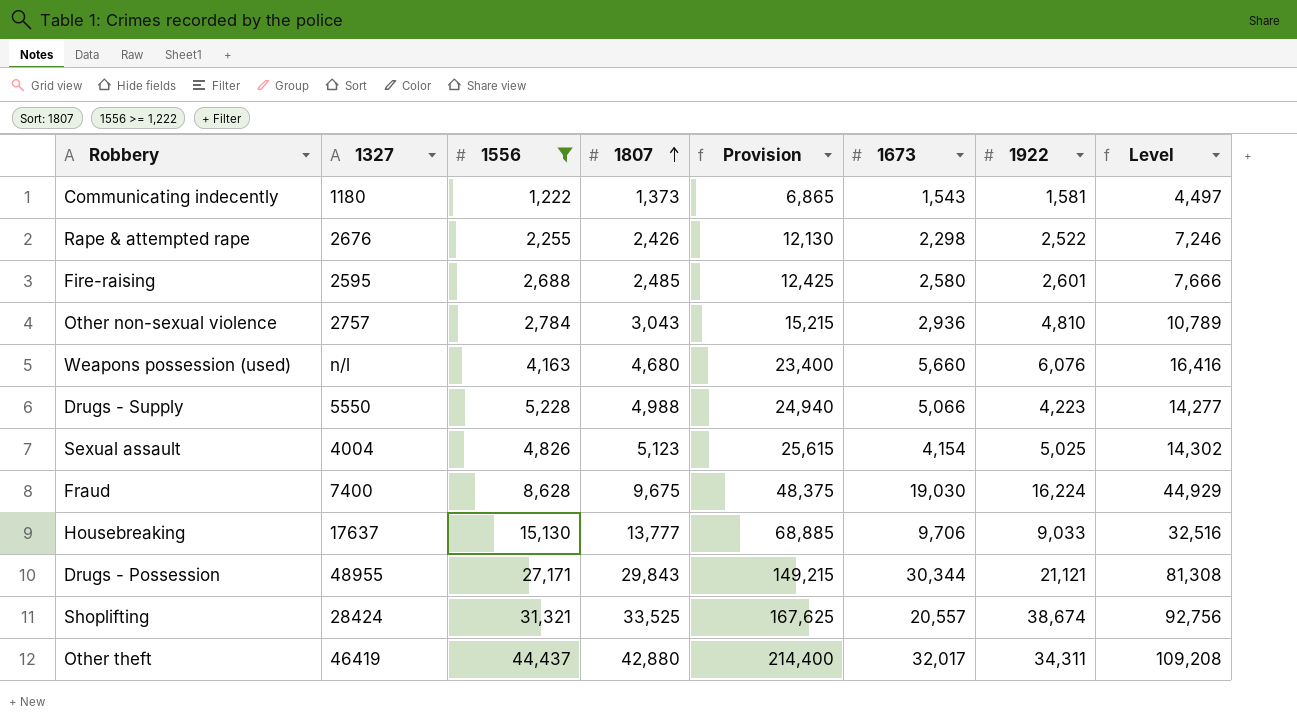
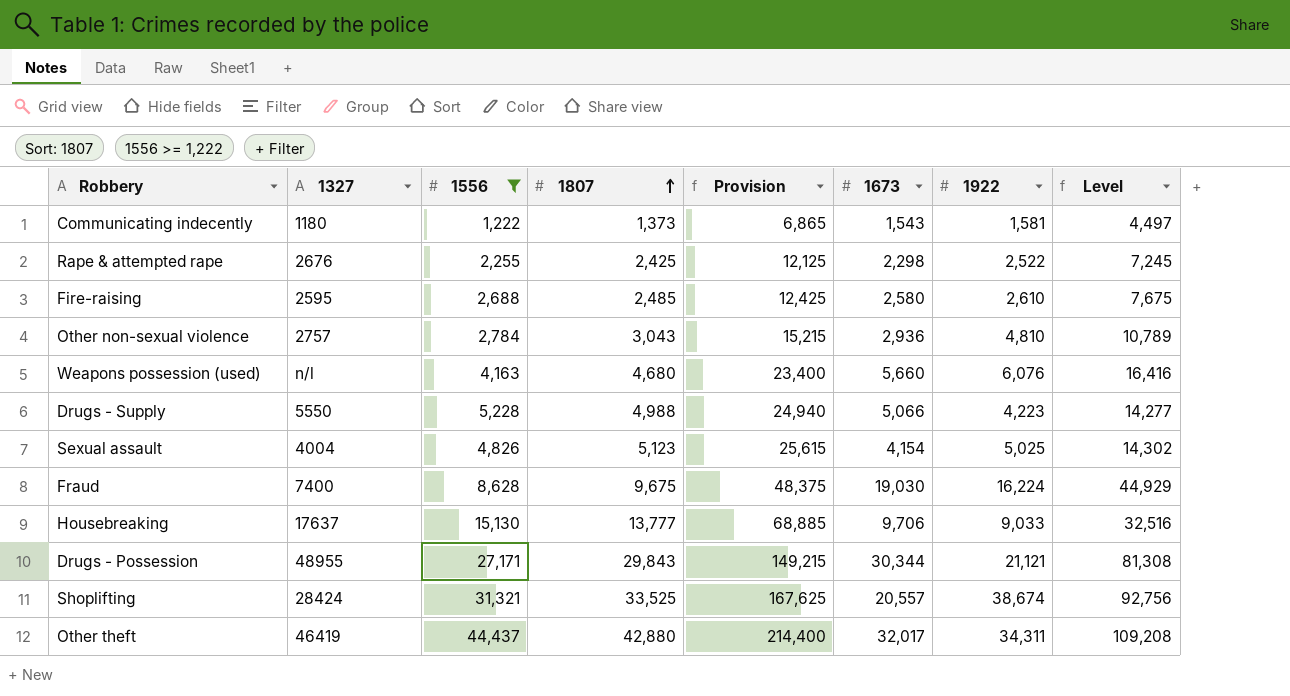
Rape & attempted rape | 1807: 2,426 -> 2,425
Rape & attempted rape | Provision: 12,130 -> 12,125
Rape & attempted rape | Level: 7,246 -> 7,245
Fire-raising | 1922: 2,601 -> 2,610
Fire-raising | Level: 7,666 -> 7,675

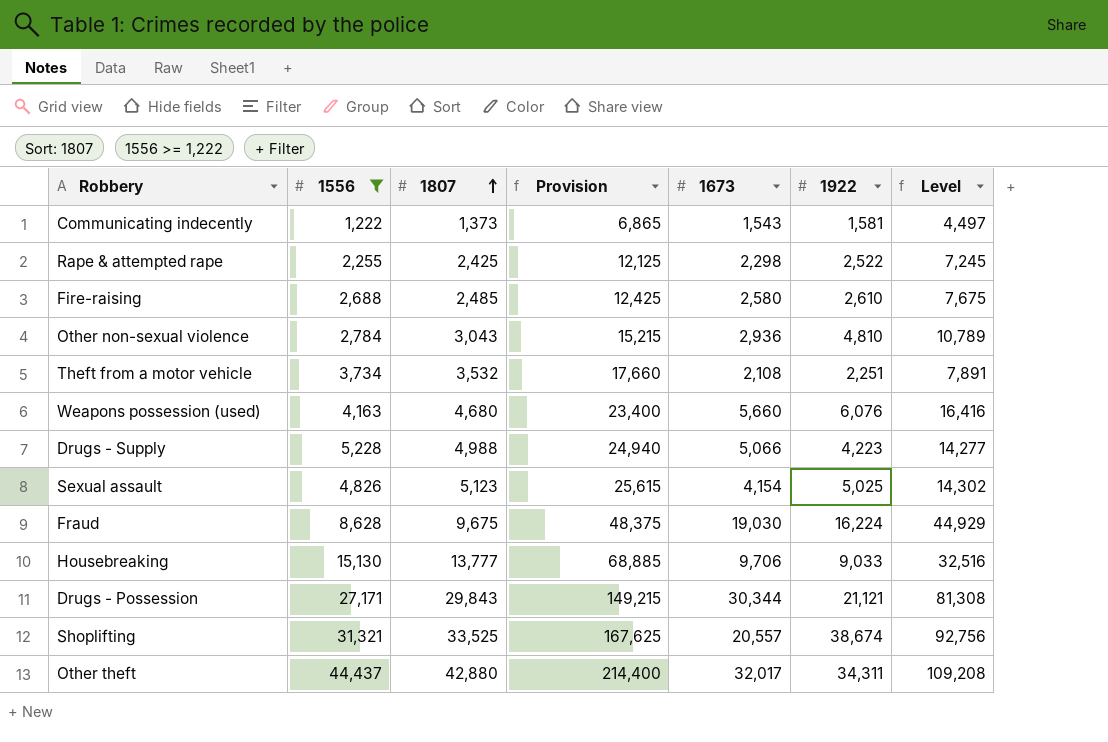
column 1327 | position: 2 -> none
row Theft from a motor vehicle: none -> 3,734 | 3,532 | 17,660 | 2,108 | 2,251 | 7,891

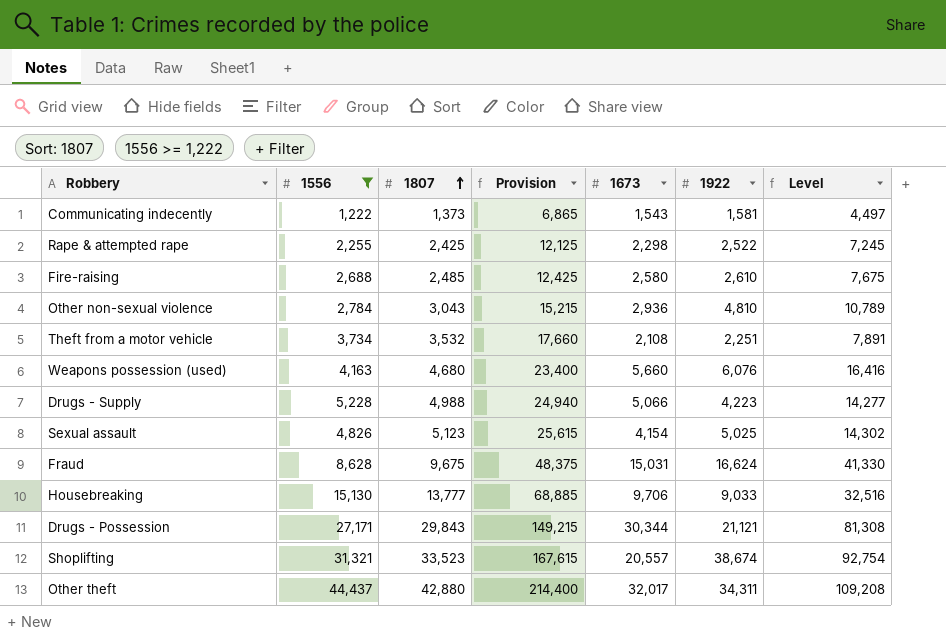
Fraud | 1673: 19,030 -> 15,031
Fraud | 1922: 16,224 -> 16,624
Fraud | Level: 44,929 -> 41,330
Shoplifting | 1807: 33,525 -> 33,523
Shoplifting | Provision: 167,625 -> 167,615
Shoplifting | Level: 92,756 -> 92,754

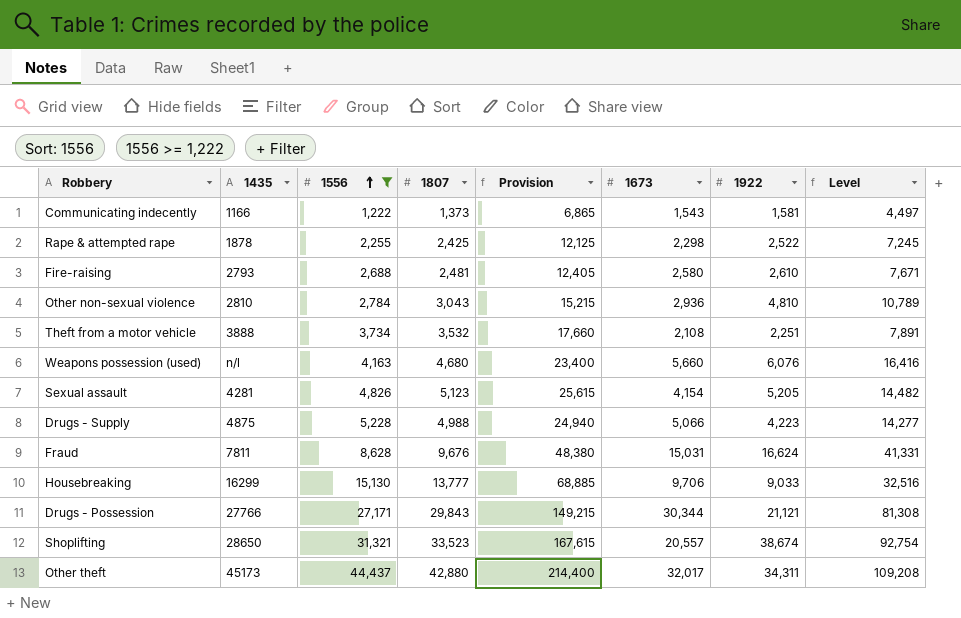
row order: 1807 ascending -> 1556 ascending
column 1435 | position: none -> 2
Fire-raising | 1807: 2,485 -> 2,481
Fire-raising | Provision: 12,425 -> 12,405
Fire-raising | Level: 7,675 -> 7,671
Sexual assault | 1922: 5,025 -> 5,205
Sexual assault | Level: 14,302 -> 14,482
Fraud | 1807: 9,675 -> 9,676
Fraud | Provision: 48,375 -> 48,380
Fraud | Level: 41,330 -> 41,331

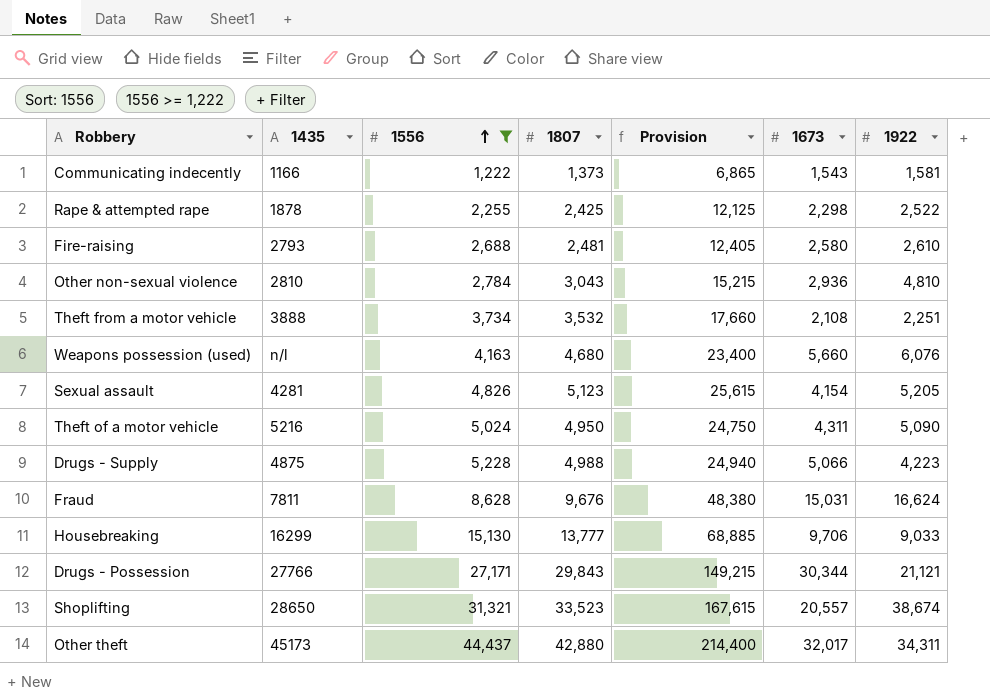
column Level | formula: [1807] + [1673] + [1922] -> none
row Theft of a motor vehicle: none -> 5216 | 5,024 | 4,950 | 24,750 | 4,311 | 5,090

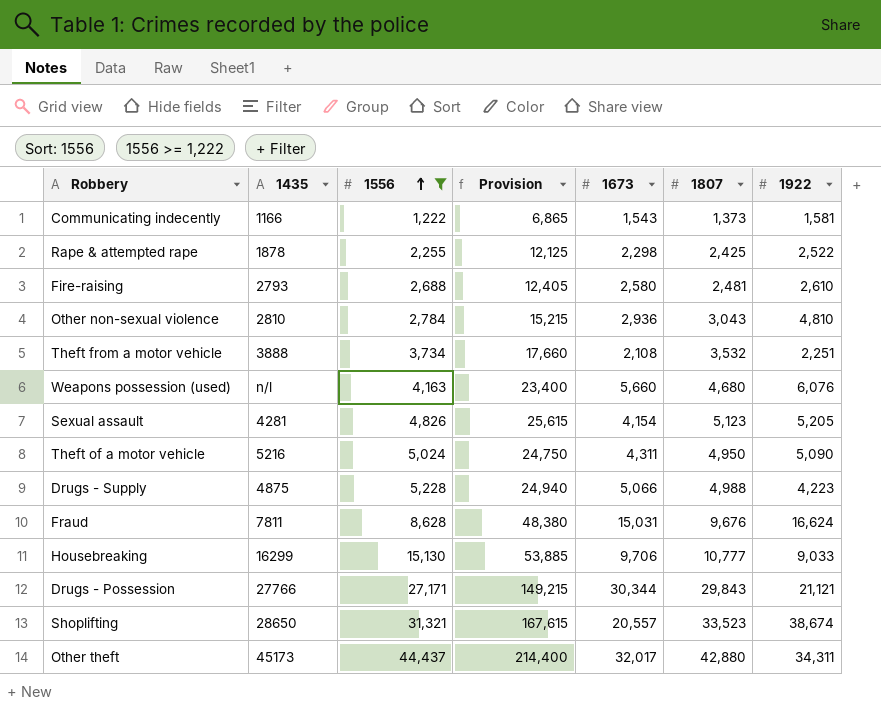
column 1807 | position: 4 -> 6
Housebreaking | Provision: 68,885 -> 53,885
Housebreaking | 1807: 13,777 -> 10,777

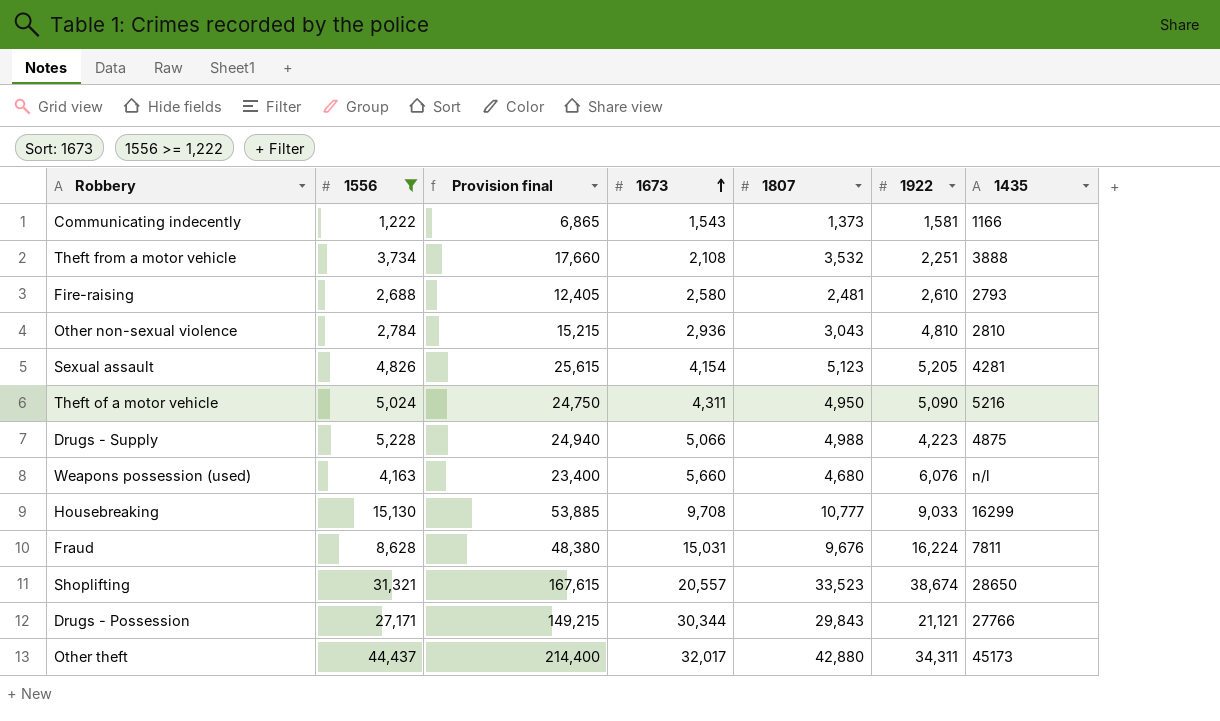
row order: 1556 ascending -> 1673 ascending
column name: Provision -> Provision final
column 1435 | position: 2 -> 7
row Rape & attempted rape: 1878 | 2,255 | 12,125 | 2,298 | 2,425 | 2,522 -> none
Housebreaking | 1673: 9,706 -> 9,708
Fraud | 1922: 16,624 -> 16,224

